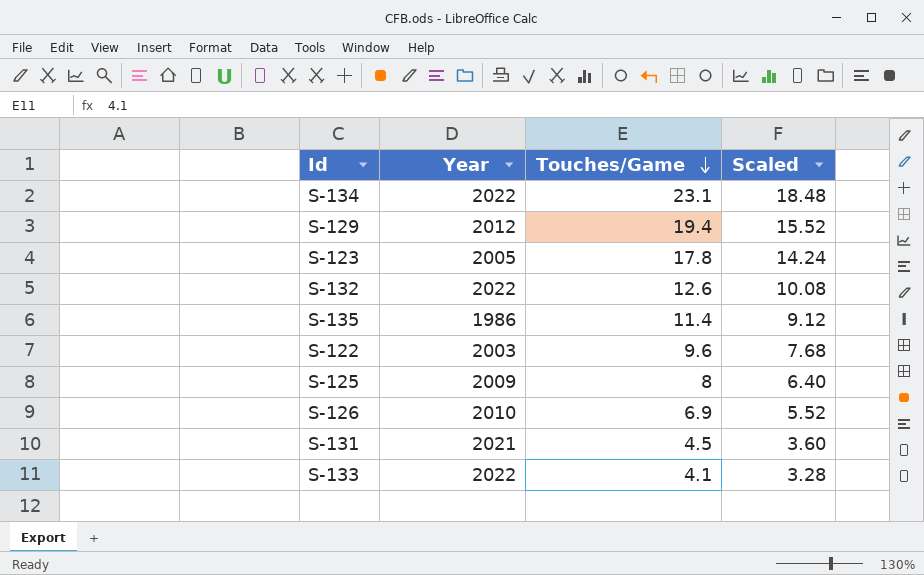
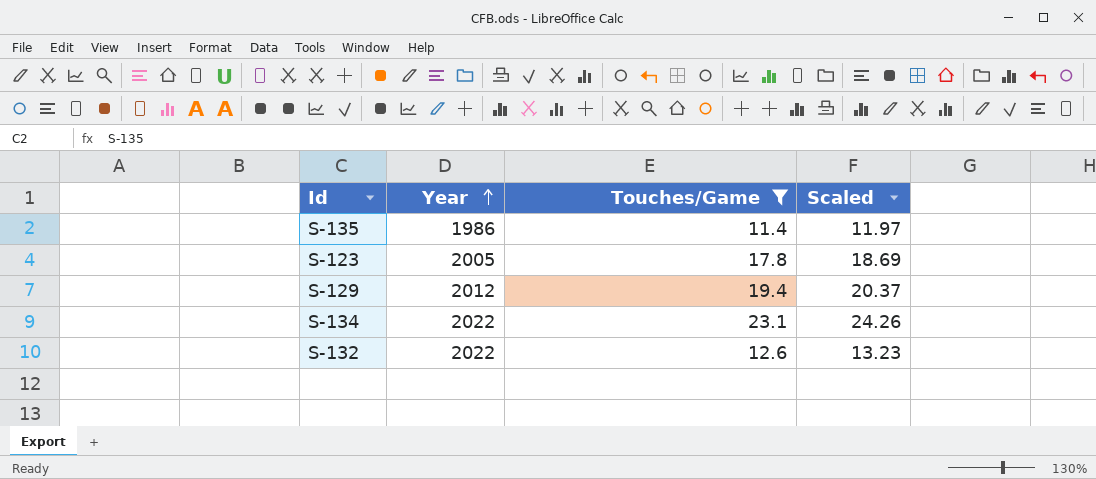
filter: none -> Touches/Game >= 11.4
row order: Touches/Game descending -> Year ascending
column Scaled | formula: [Touches/Game] * 0.8 -> [Touches/Game] * 1.05

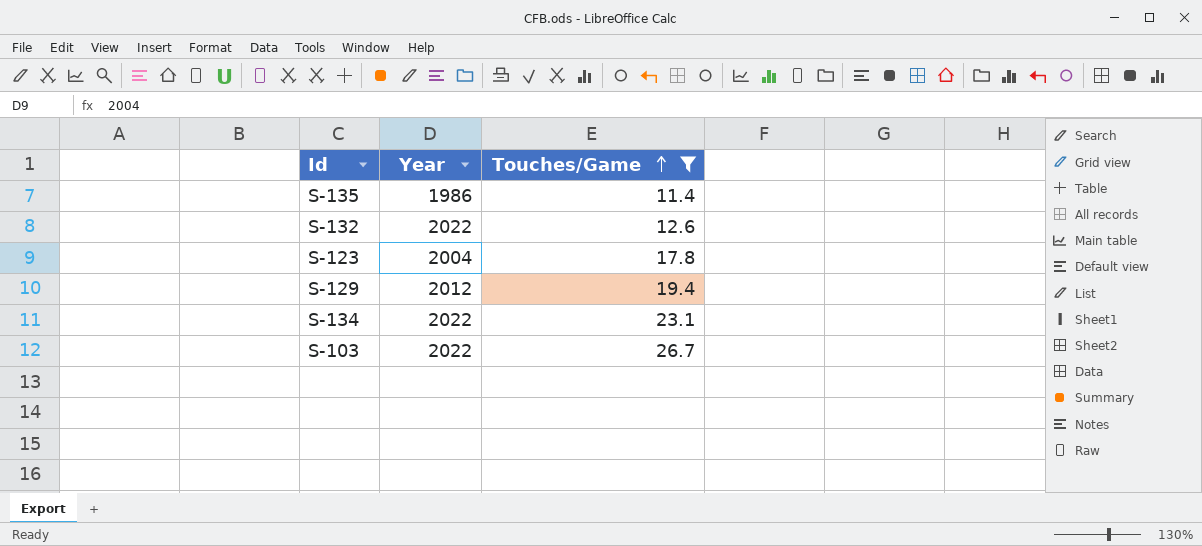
row order: Year ascending -> Touches/Game ascending
column Scaled | formula: [Touches/Game] * 1.05 -> none
S-123 | Year: 2005 -> 2004
row S-103: none -> 2022 | 26.7

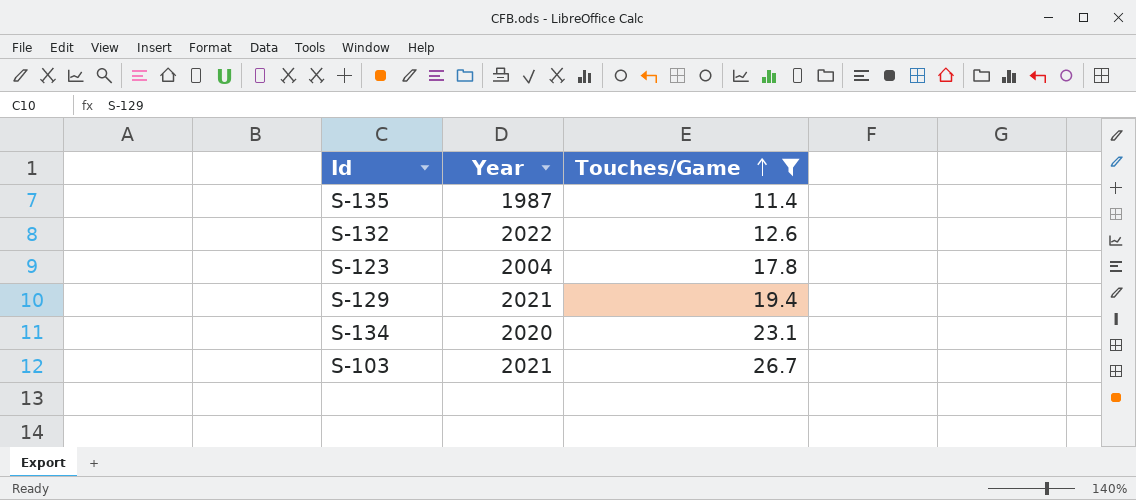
S-135 | Year: 1986 -> 1987
S-129 | Year: 2012 -> 2021
S-134 | Year: 2022 -> 2020
S-103 | Year: 2022 -> 2021

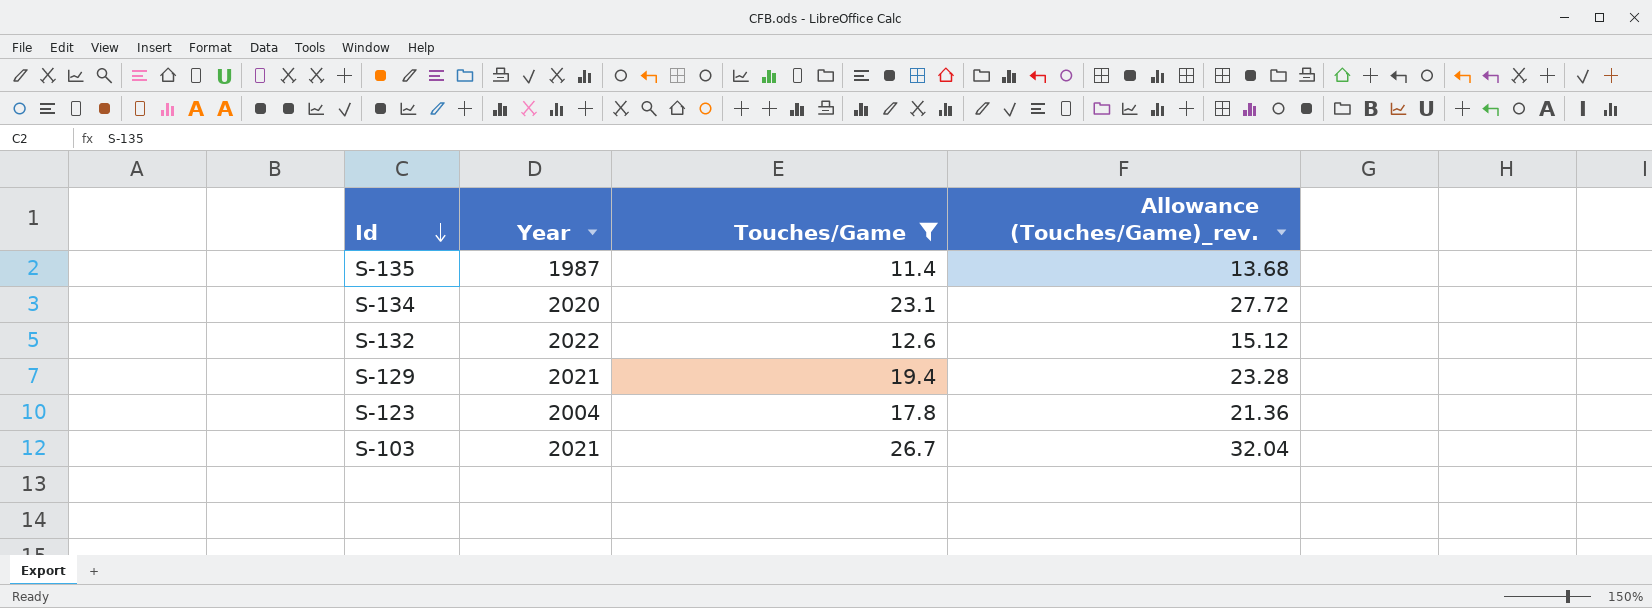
row order: Touches/Game ascending -> Id descending
column Allowance (Touches/Game)_rev. | formula: none -> [Touches/Game] * 1.2

